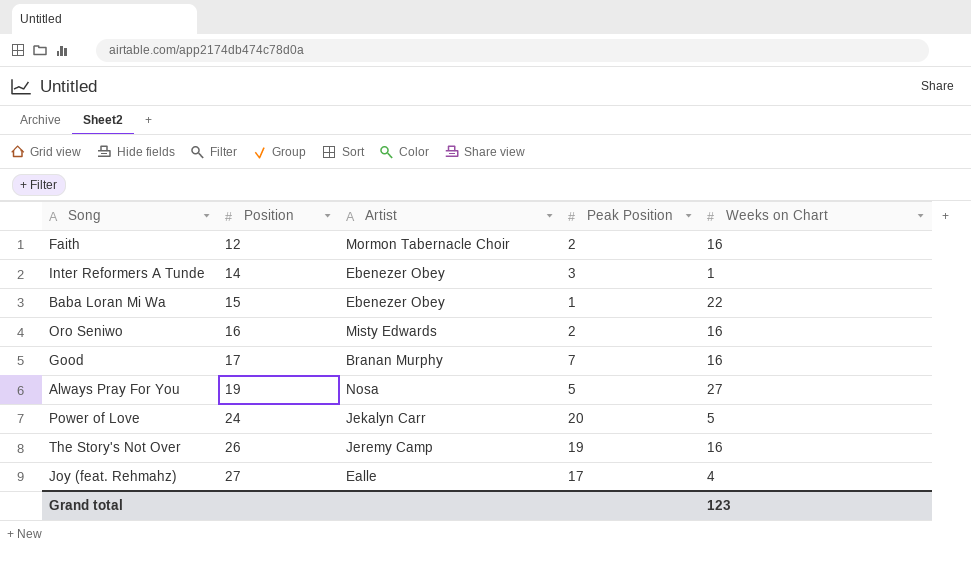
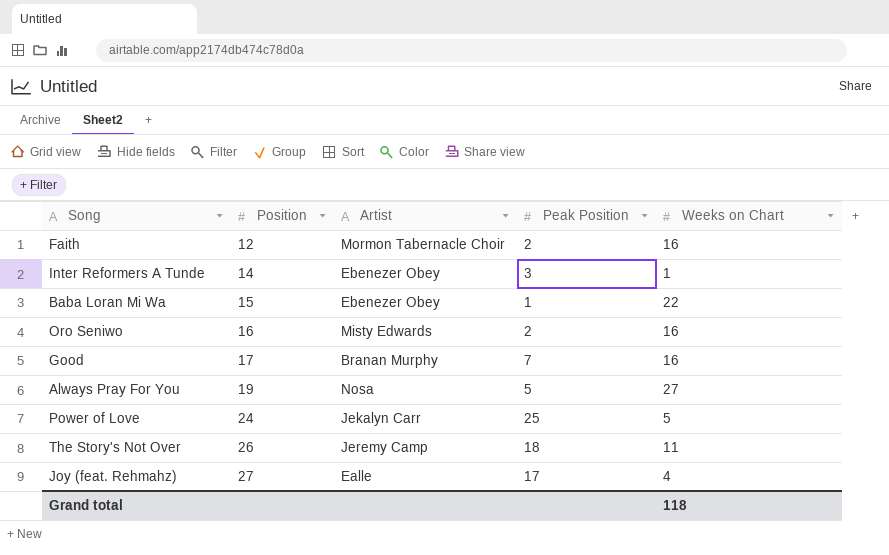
Power of Love | Peak Position: 20 -> 25
The Story's Not Over | Peak Position: 19 -> 18
The Story's Not Over | Weeks on Chart: 16 -> 11
Grand total | Weeks on Chart: 123 -> 118

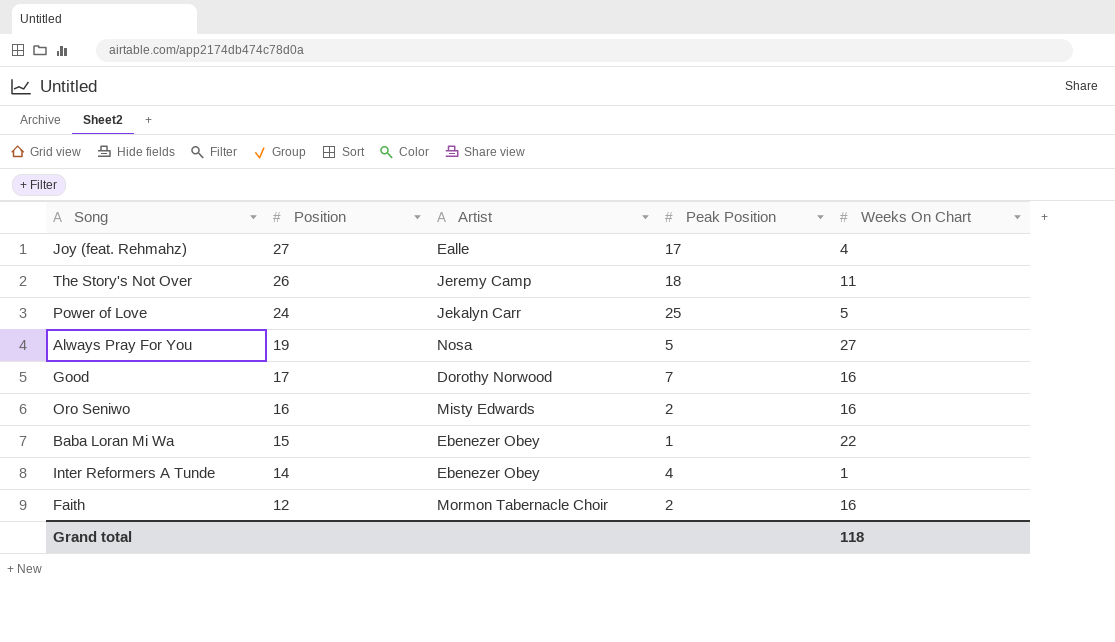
row order: Position ascending -> Position descending
column name: Weeks on Chart -> Weeks On Chart
Good | Artist: Branan Murphy -> Dorothy Norwood
Inter Reformers A Tunde | Peak Position: 3 -> 4

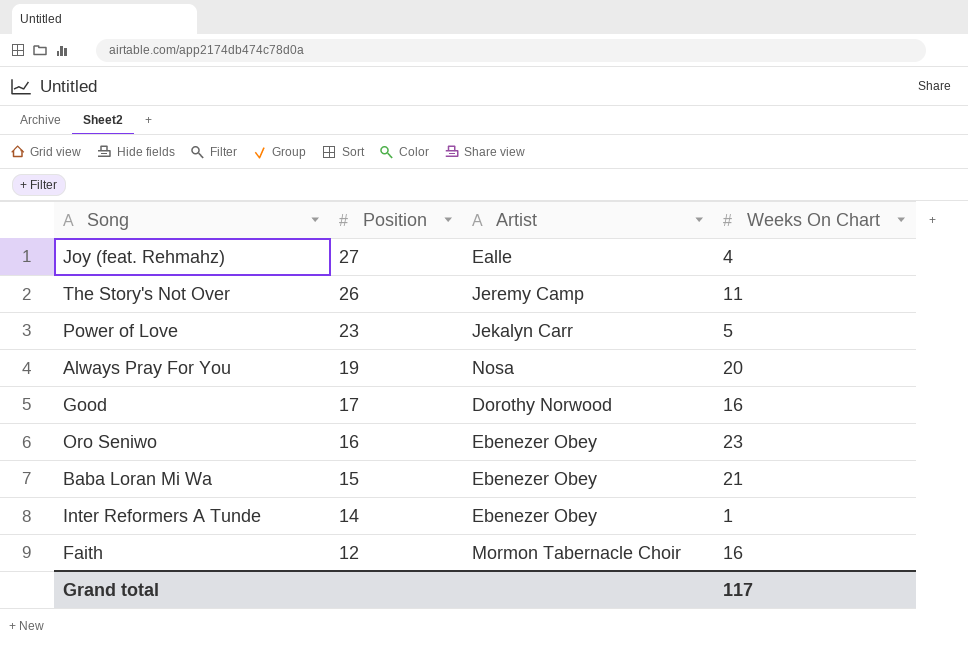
column Peak Position | position: 4 -> none
Power of Love | Position: 24 -> 23
Always Pray For You | Weeks On Chart: 27 -> 20
Oro Seniwo | Artist: Misty Edwards -> Ebenezer Obey
Oro Seniwo | Weeks On Chart: 16 -> 23
Baba Loran Mi Wa | Weeks On Chart: 22 -> 21
Grand total | Weeks On Chart: 118 -> 117

